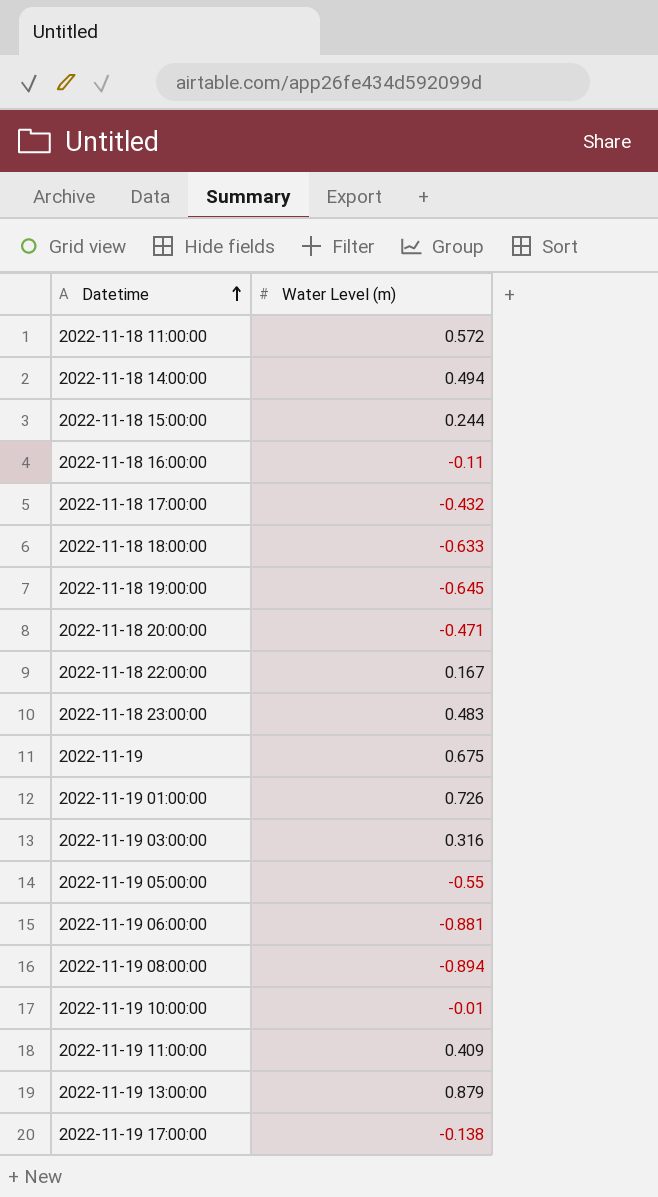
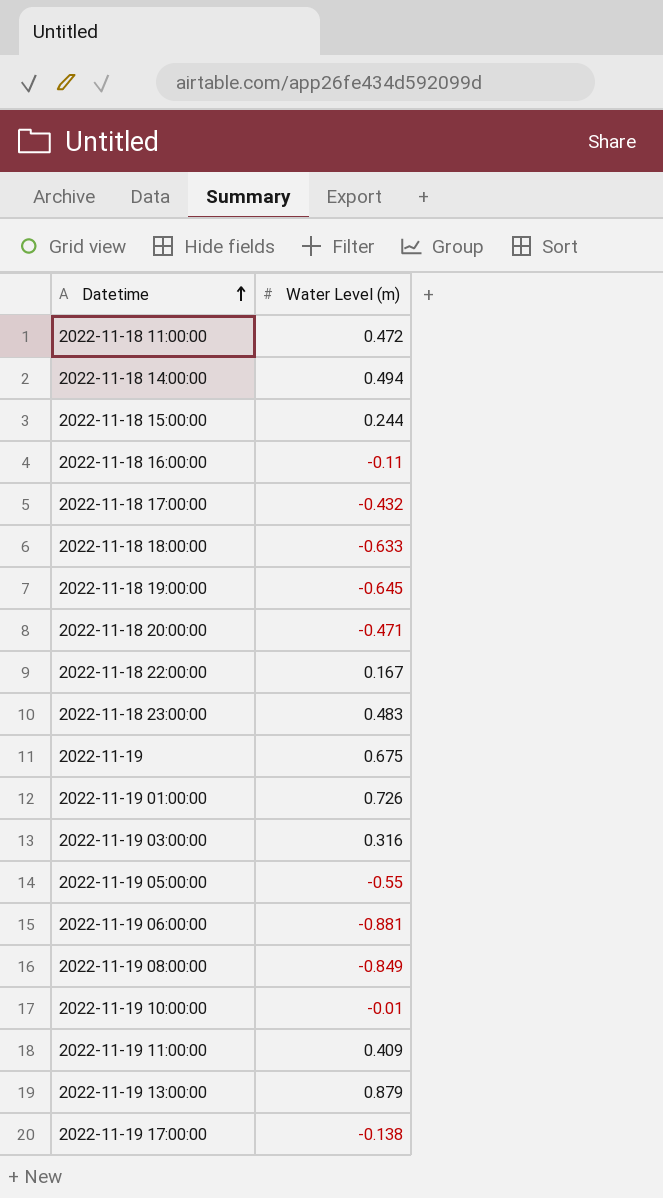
2022-11-18 11:00:00 | Water Level (m): 0.572 -> 0.472
2022-11-19 08:00:00 | Water Level (m): -0.894 -> -0.849

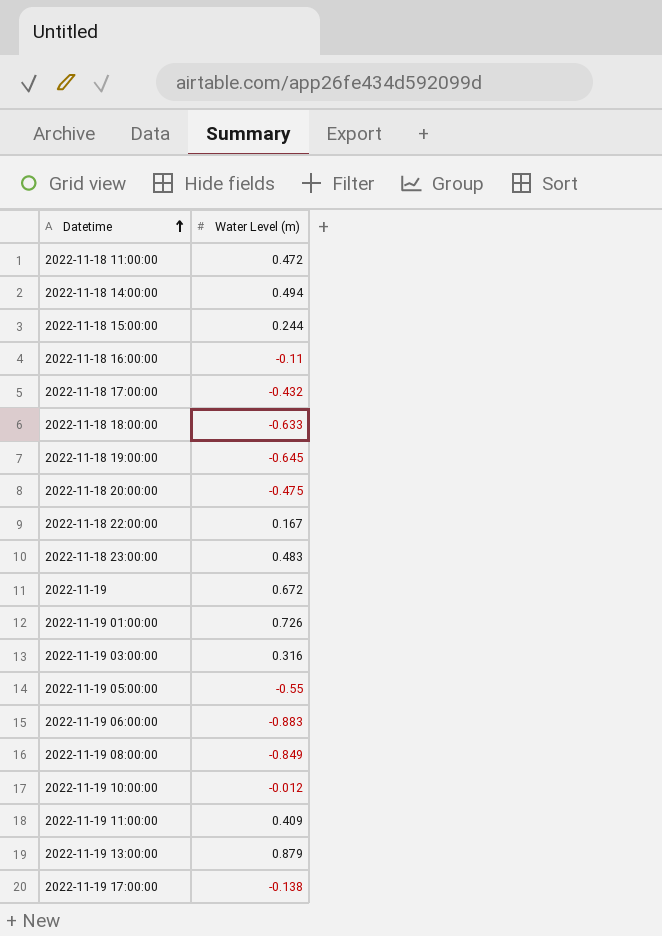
2022-11-18 20:00:00 | Water Level (m): -0.471 -> -0.475
2022-11-19 | Water Level (m): 0.675 -> 0.672
2022-11-19 06:00:00 | Water Level (m): -0.881 -> -0.883
2022-11-19 10:00:00 | Water Level (m): -0.01 -> -0.012

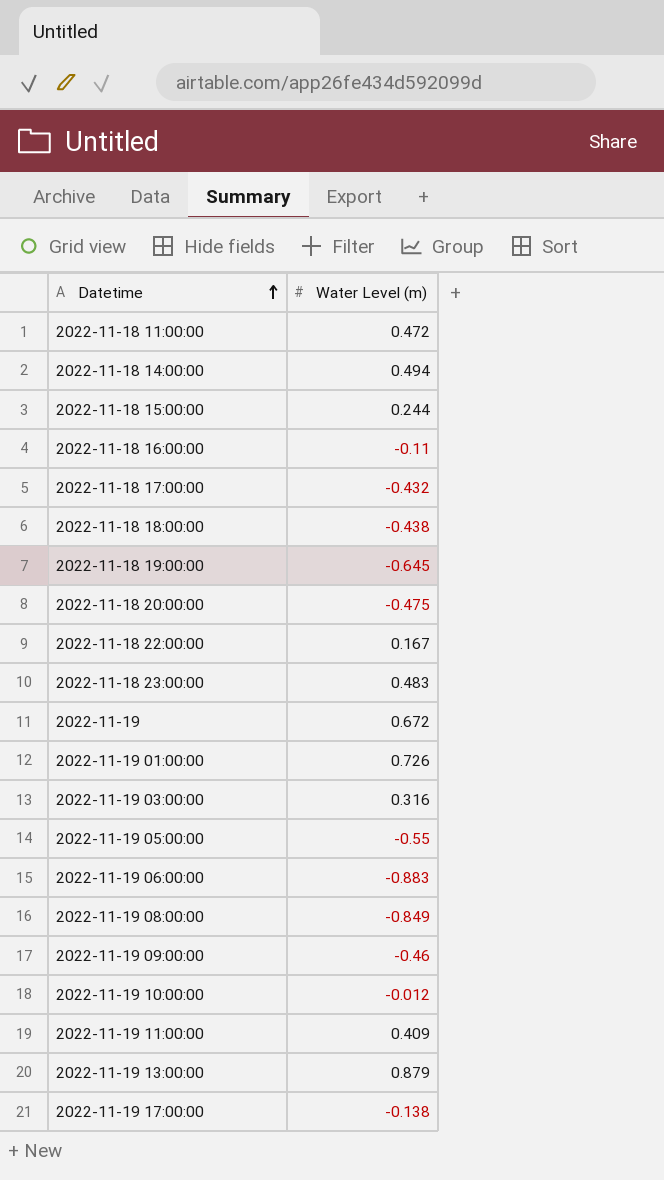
2022-11-18 18:00:00 | Water Level (m): -0.633 -> -0.438
row 2022-11-19 09:00:00: none -> -0.46

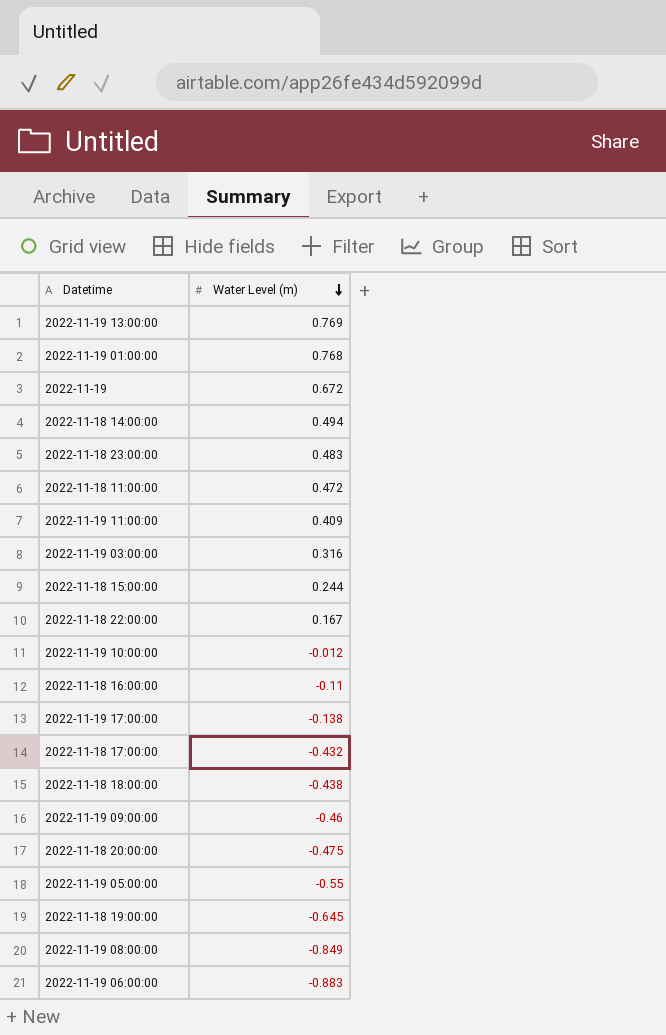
row order: Datetime ascending -> Water Level (m) descending
2022-11-19 13:00:00 | Water Level (m): 0.879 -> 0.769
2022-11-19 01:00:00 | Water Level (m): 0.726 -> 0.768

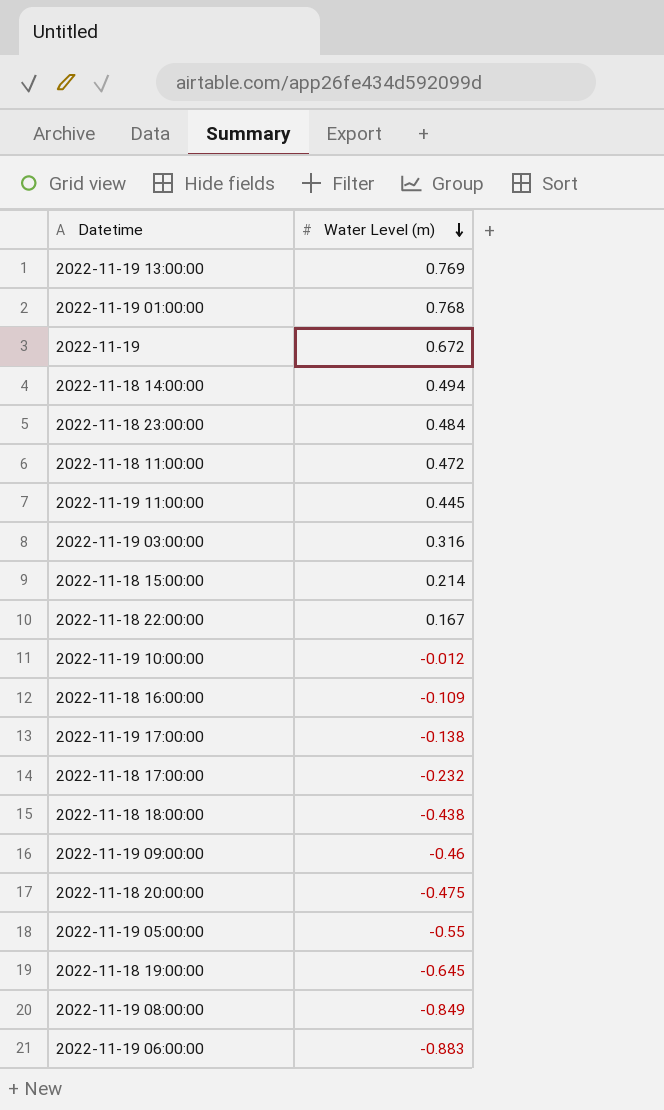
2022-11-18 23:00:00 | Water Level (m): 0.483 -> 0.484
2022-11-19 11:00:00 | Water Level (m): 0.409 -> 0.445
2022-11-18 15:00:00 | Water Level (m): 0.244 -> 0.214
2022-11-18 16:00:00 | Water Level (m): -0.11 -> -0.109
2022-11-18 17:00:00 | Water Level (m): -0.432 -> -0.232

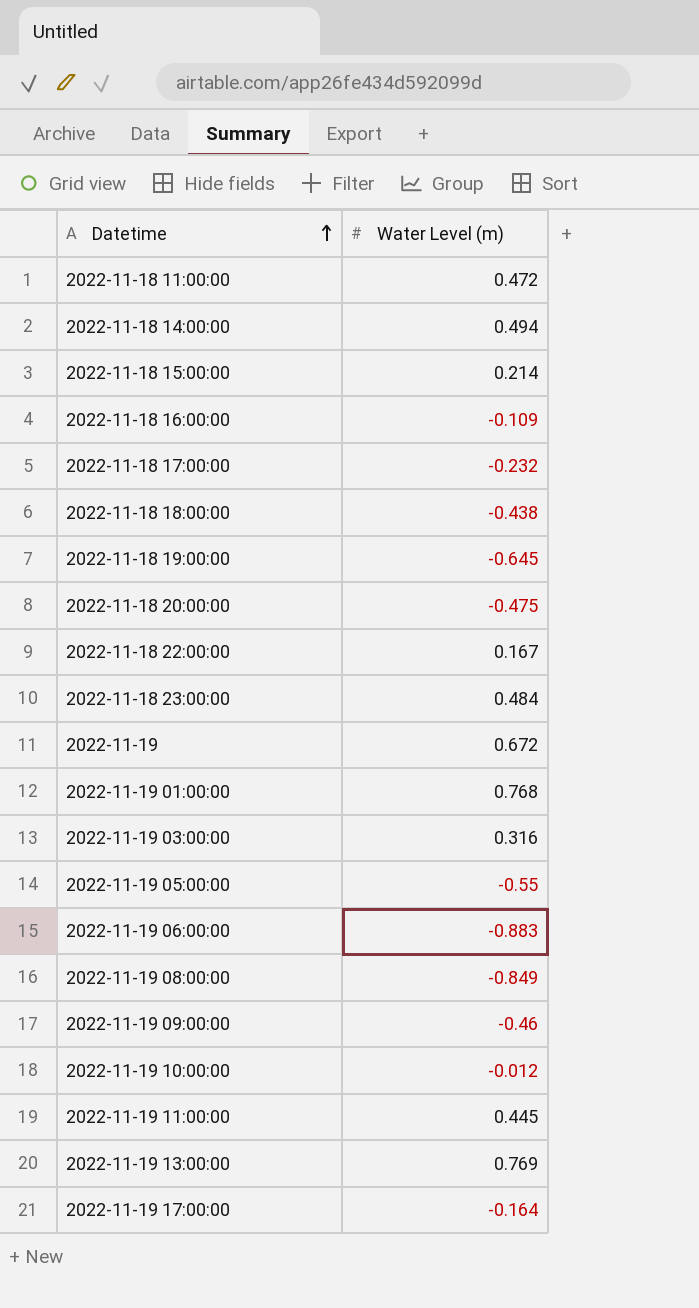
row order: Water Level (m) descending -> Datetime ascending
2022-11-19 17:00:00 | Water Level (m): -0.138 -> -0.164

